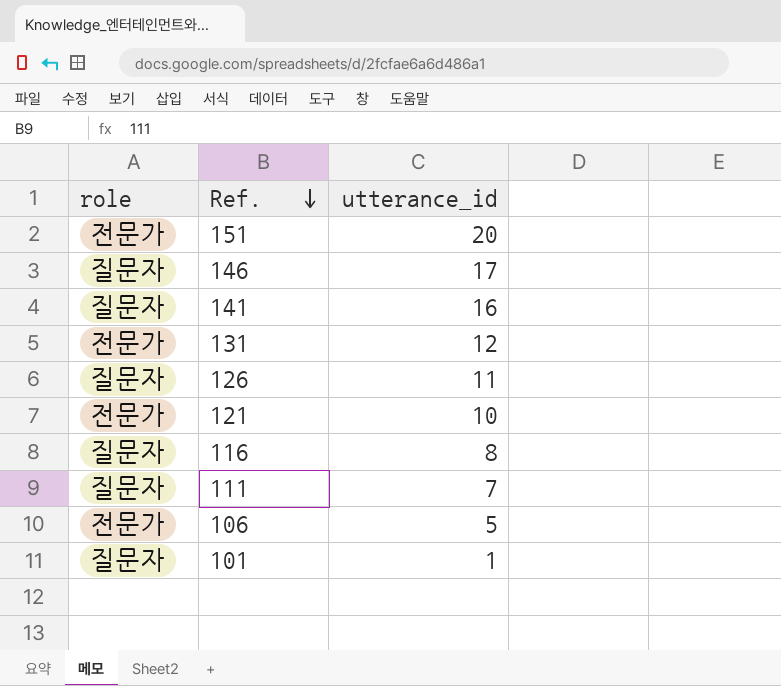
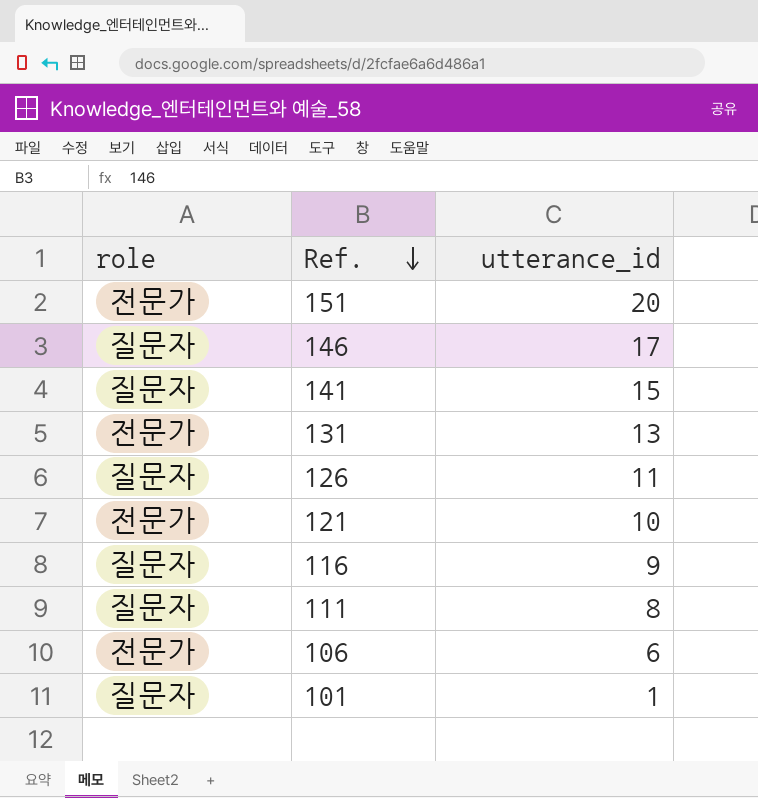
141 | utterance_id: 16 -> 15
131 | utterance_id: 12 -> 13
116 | utterance_id: 8 -> 9
111 | utterance_id: 7 -> 8
106 | utterance_id: 5 -> 6

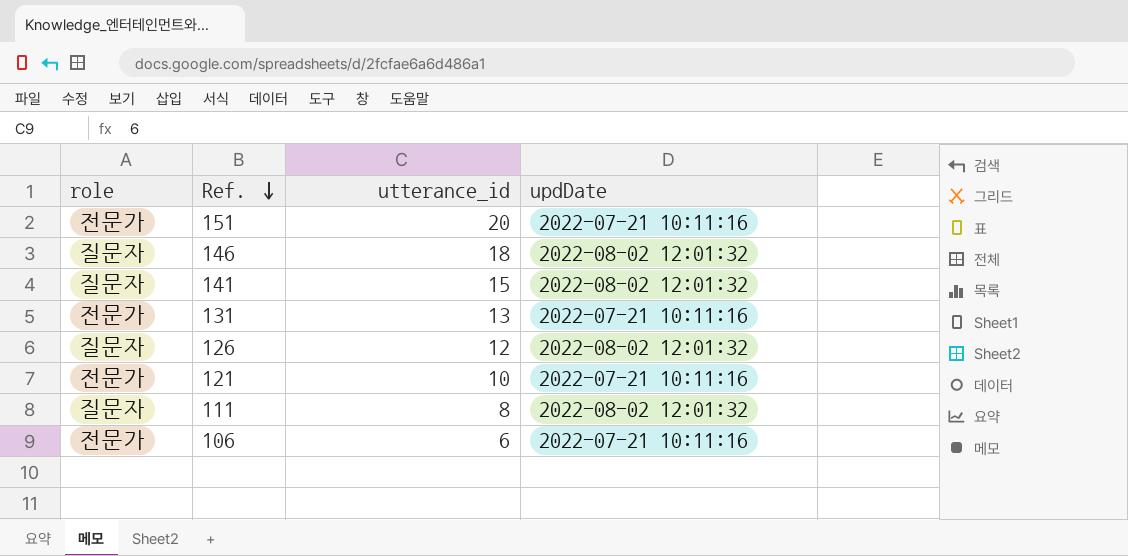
column updDate | position: none -> 4
row 116: 질문자 | 9 -> none
row 101: 질문자 | 1 -> none
146 | utterance_id: 17 -> 18
126 | utterance_id: 11 -> 12

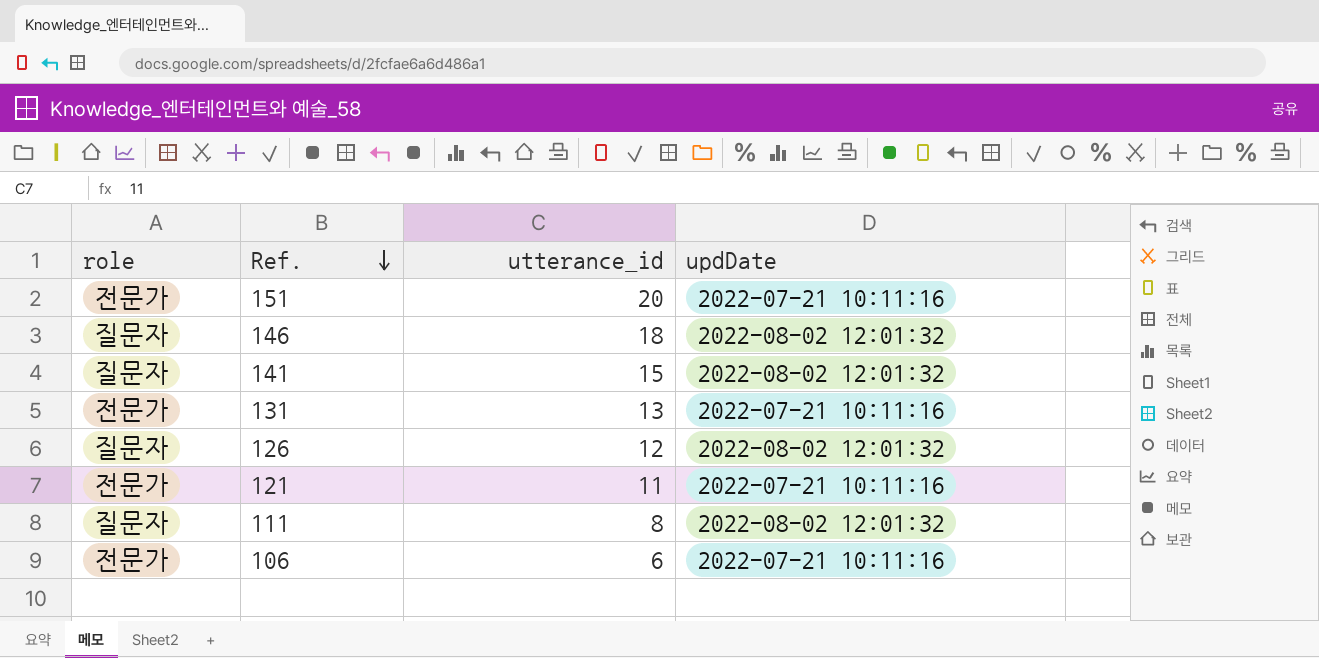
121 | utterance_id: 10 -> 11

